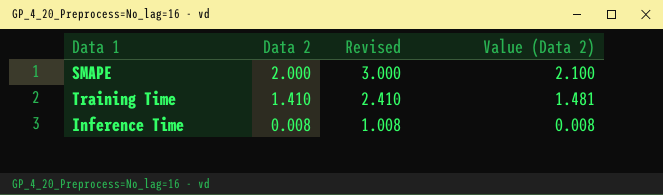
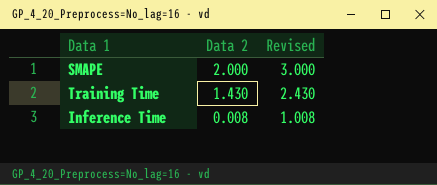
column Value (Data 2) | formula: [Data 2] * 1.05 -> none
Training Time | Data 2: 1.410 -> 1.430
Training Time | Revised: 2.410 -> 2.430

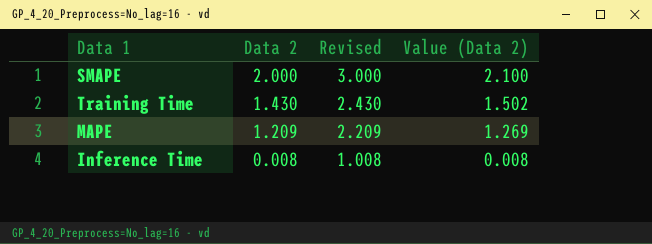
column Value (Data 2) | formula: none -> [Data 2] * 1.05
row MAPE: none -> 1.209 | 2.209 | 1.269

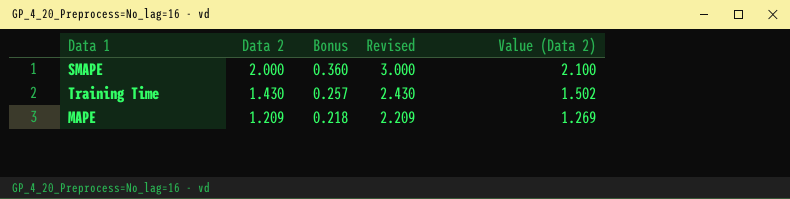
column Bonus | formula: none -> [Data 2] * 0.18
row Inference Time: 0.008 | 1.008 | 0.008 -> none

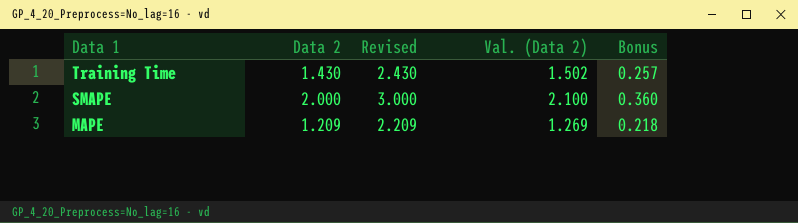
row order: Data 2 descending -> Data 1 descending
column name: Value (Data 2) -> Val. (Data 2)
column Bonus | position: 3 -> 5

